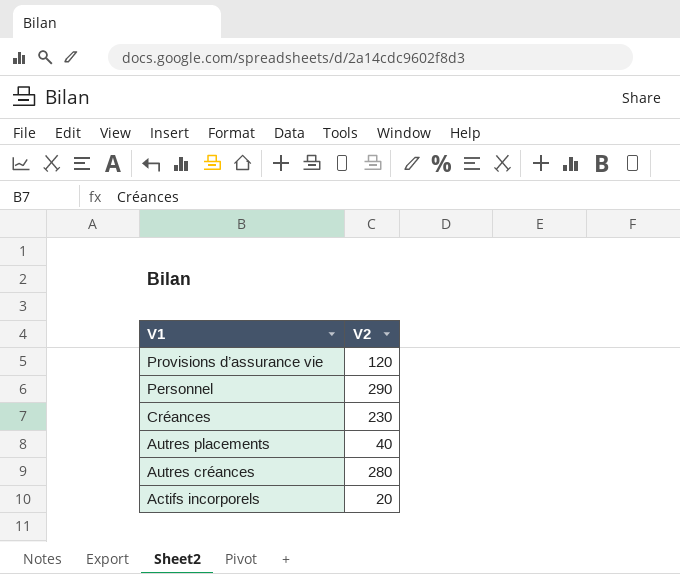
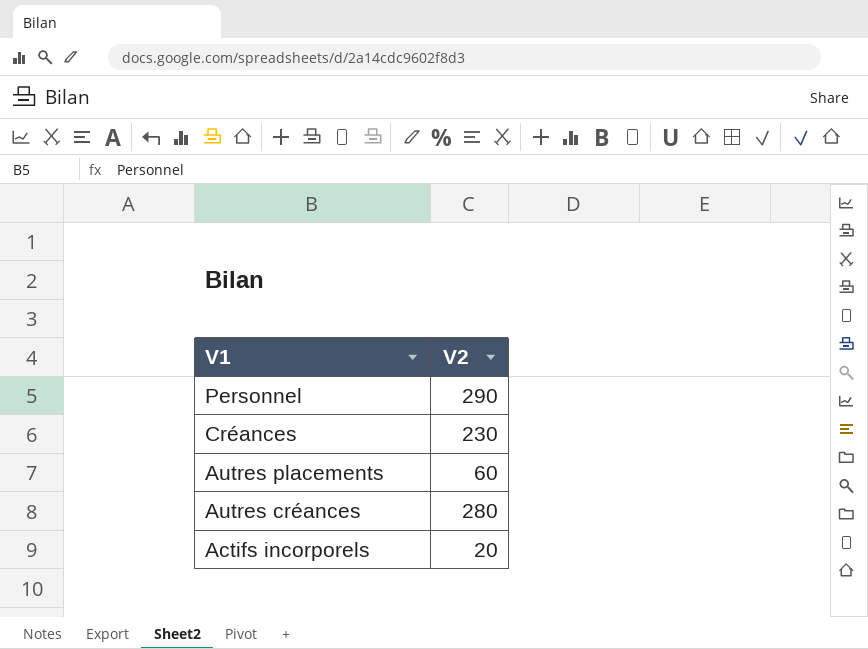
row Provisions d’assurance vie: 120 -> none
Autres placements | V2: 40 -> 60

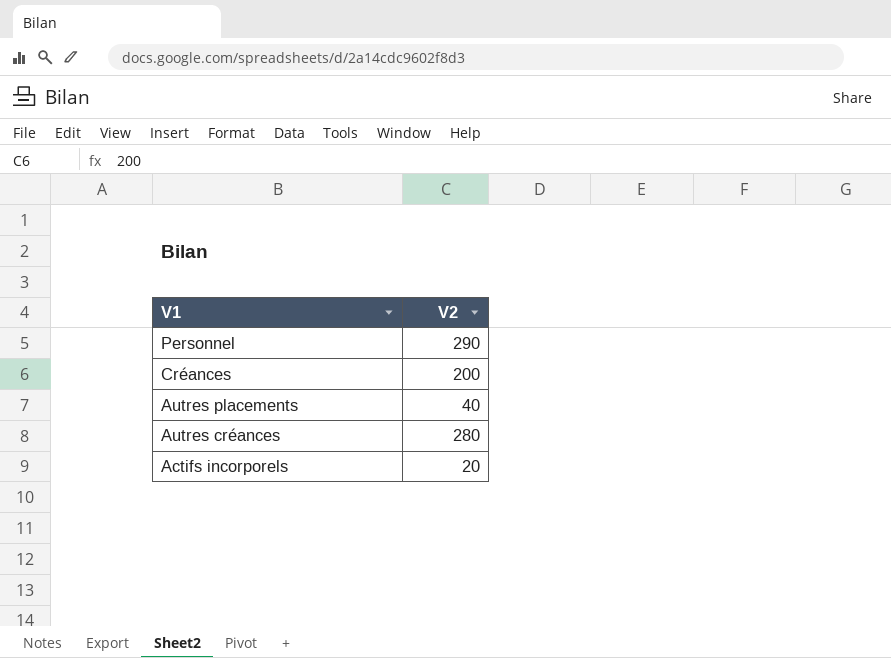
Créances | V2: 230 -> 200
Autres placements | V2: 60 -> 40

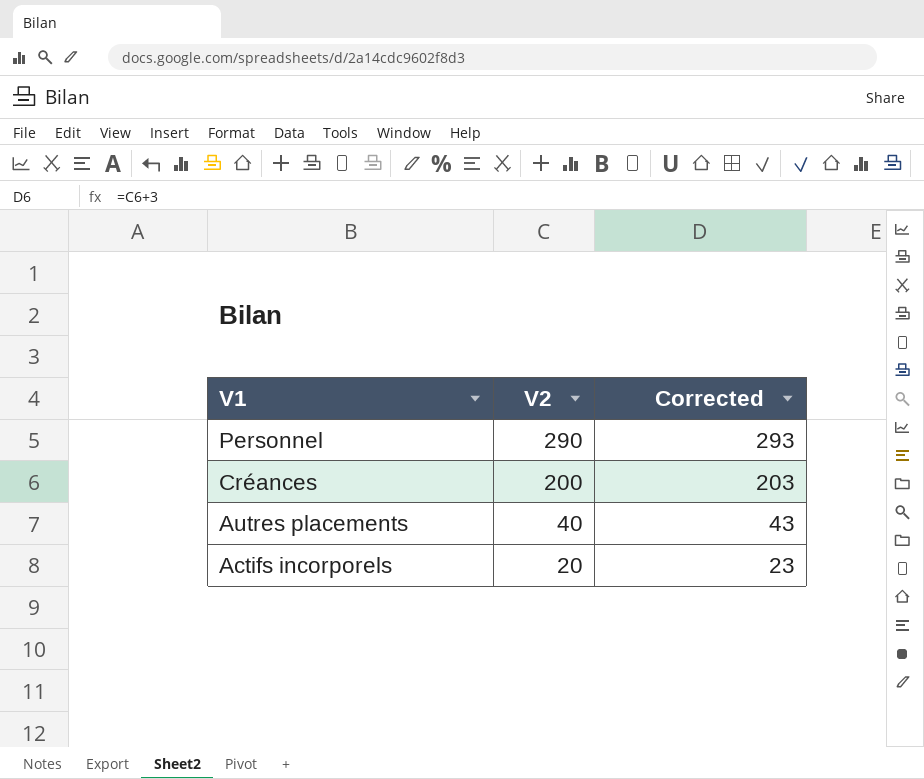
column Corrected | formula: none -> [V2] + 3
row Autres créances: 280 -> none

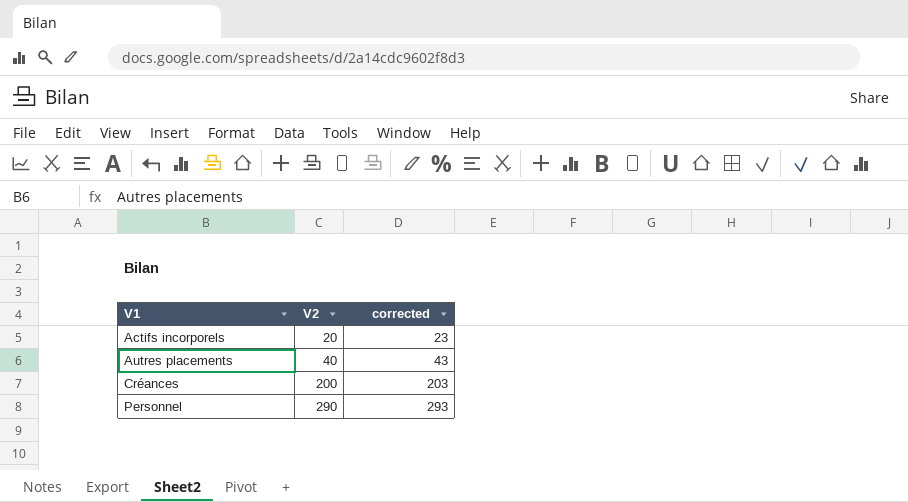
row order: V1 descending -> V1 ascending
column name: Corrected -> corrected

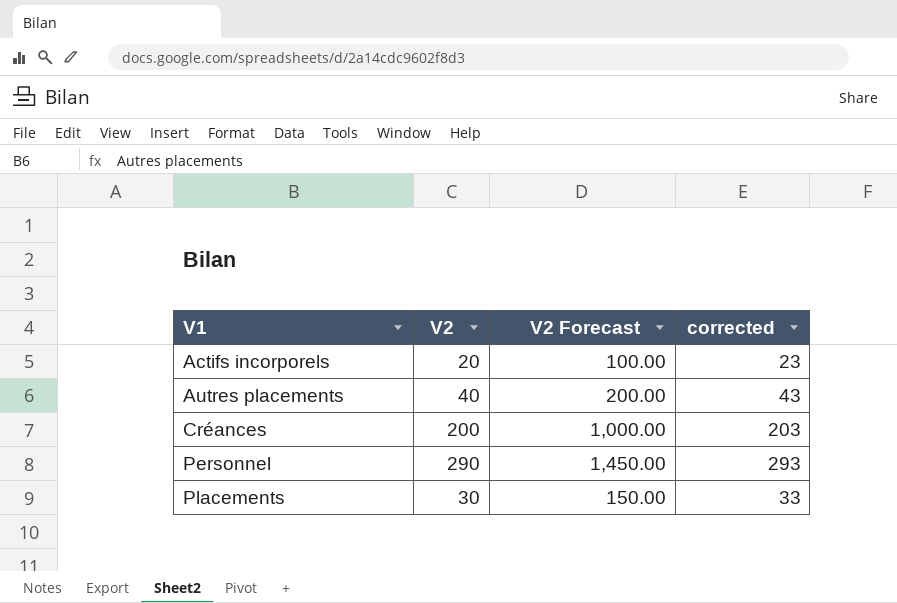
column V2 Forecast | formula: none -> [V2] * 5
row Placements: none -> 30 | 150.00 | 33

